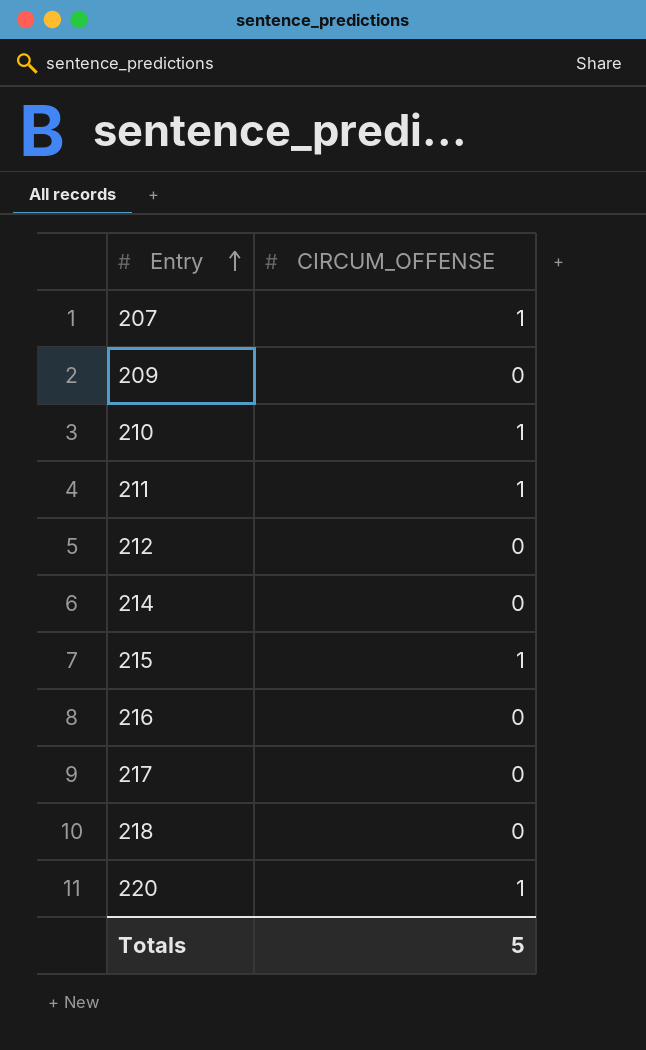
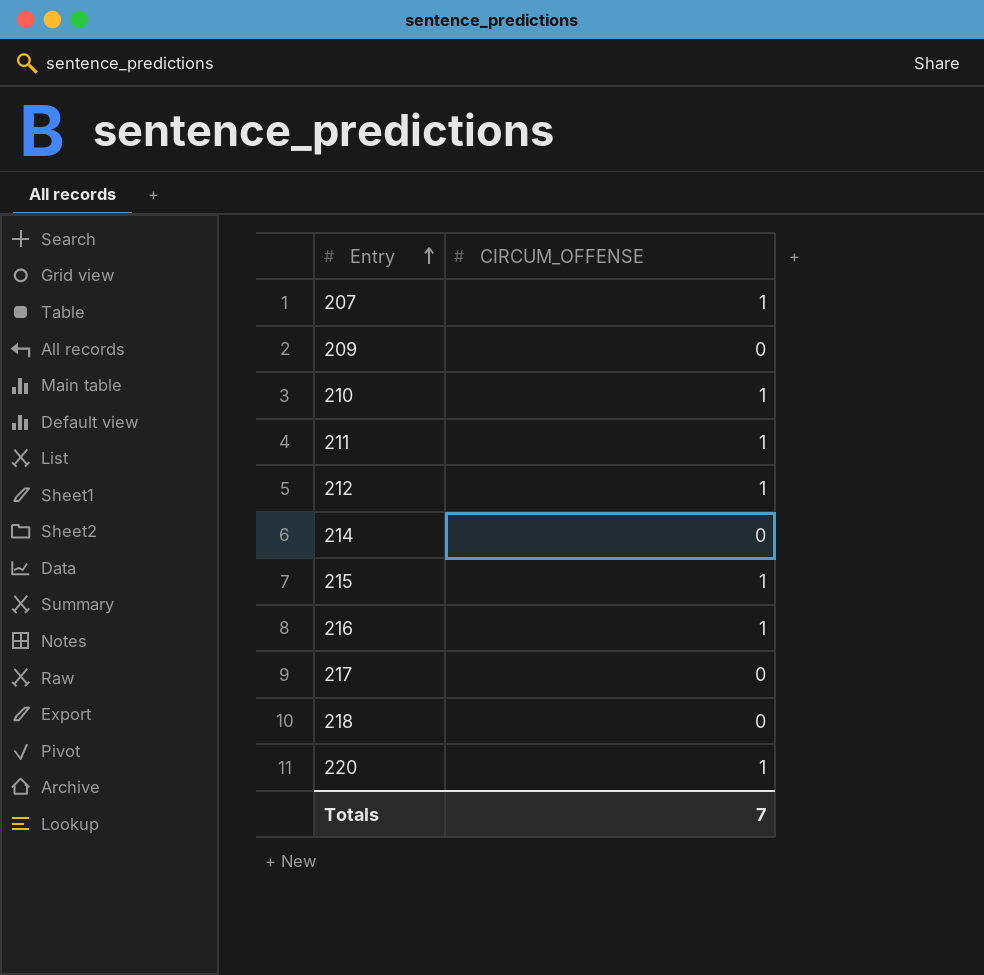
212 | CIRCUM_OFFENSE: 0 -> 1
216 | CIRCUM_OFFENSE: 0 -> 1
Totals | CIRCUM_OFFENSE: 5 -> 7

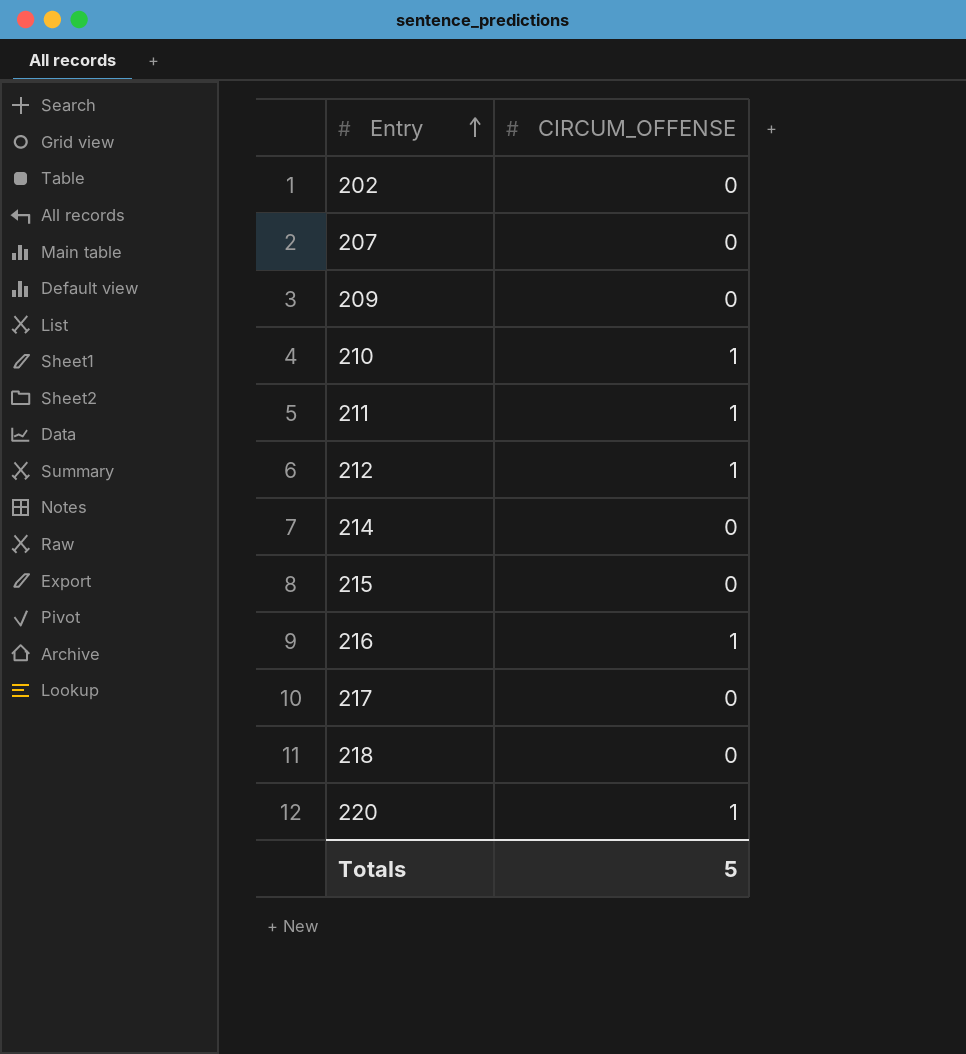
row 202: none -> 0
207 | CIRCUM_OFFENSE: 1 -> 0
215 | CIRCUM_OFFENSE: 1 -> 0
Totals | CIRCUM_OFFENSE: 7 -> 5

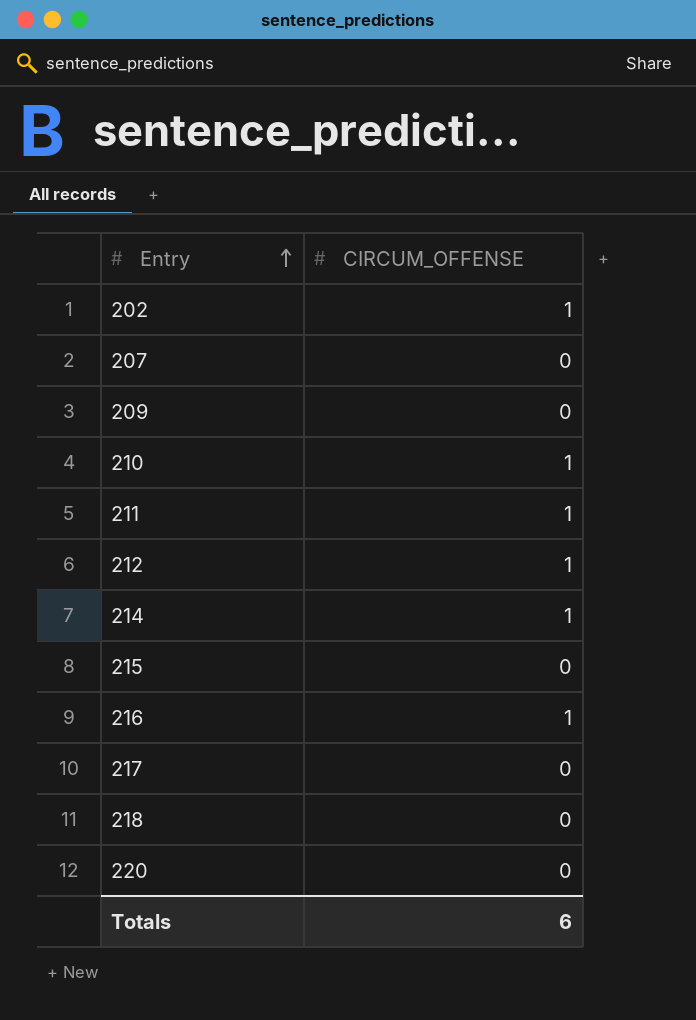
202 | CIRCUM_OFFENSE: 0 -> 1
214 | CIRCUM_OFFENSE: 0 -> 1
220 | CIRCUM_OFFENSE: 1 -> 0
Totals | CIRCUM_OFFENSE: 5 -> 6

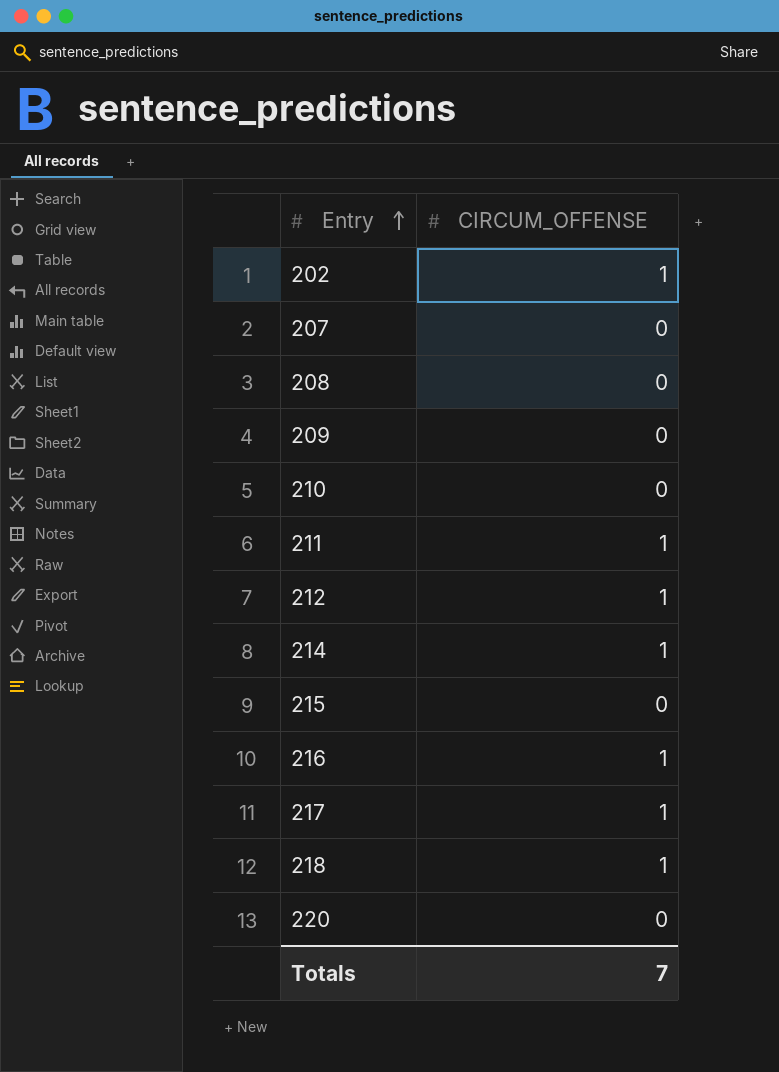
row 208: none -> 0
210 | CIRCUM_OFFENSE: 1 -> 0
217 | CIRCUM_OFFENSE: 0 -> 1
218 | CIRCUM_OFFENSE: 0 -> 1
Totals | CIRCUM_OFFENSE: 6 -> 7

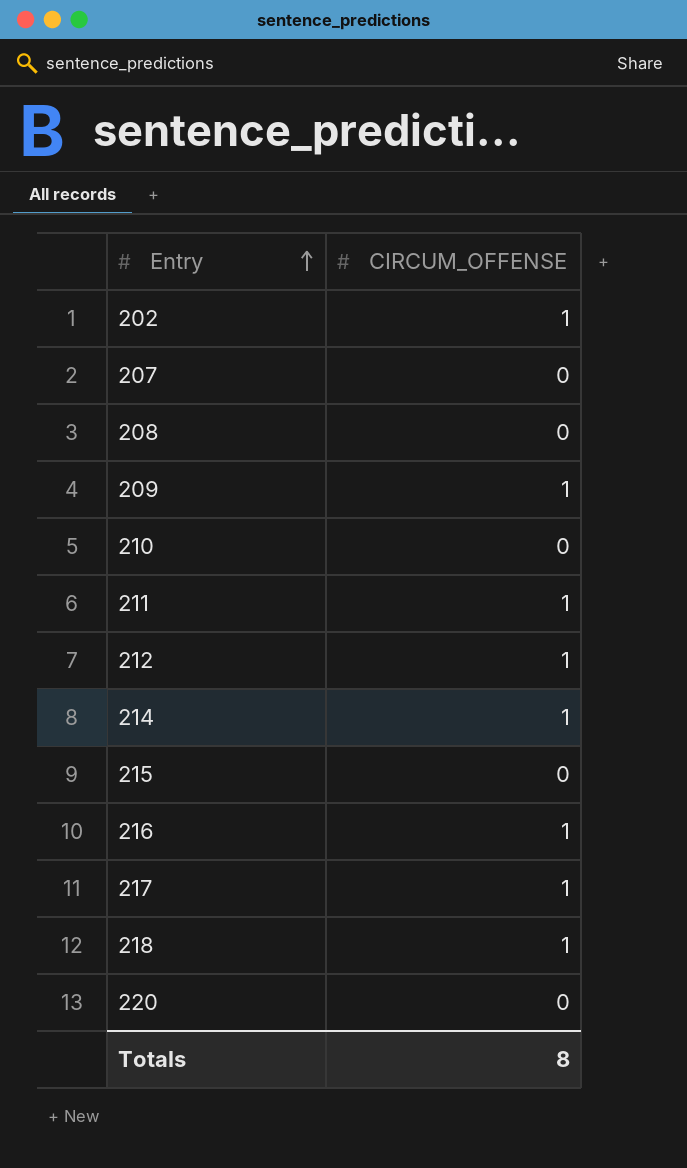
209 | CIRCUM_OFFENSE: 0 -> 1
Totals | CIRCUM_OFFENSE: 7 -> 8

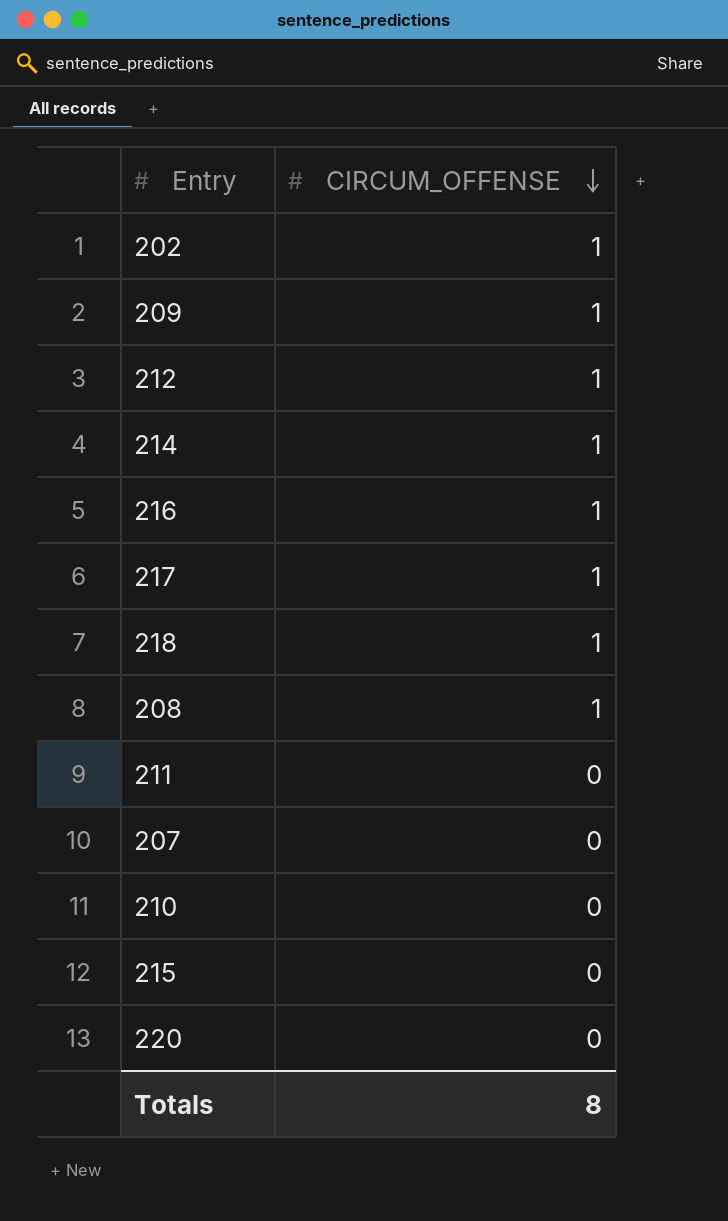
row order: Entry ascending -> CIRCUM_OFFENSE descending
208 | CIRCUM_OFFENSE: 0 -> 1
211 | CIRCUM_OFFENSE: 1 -> 0

